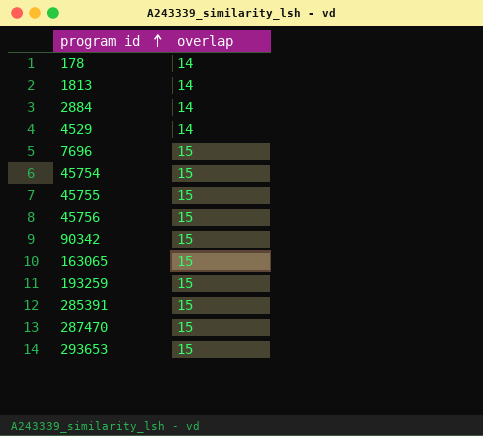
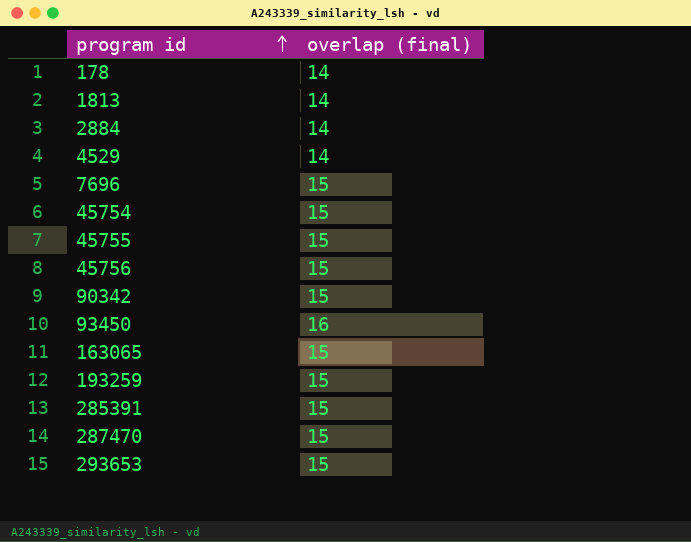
column name: overlap -> overlap (final)
row 93450: none -> 16

